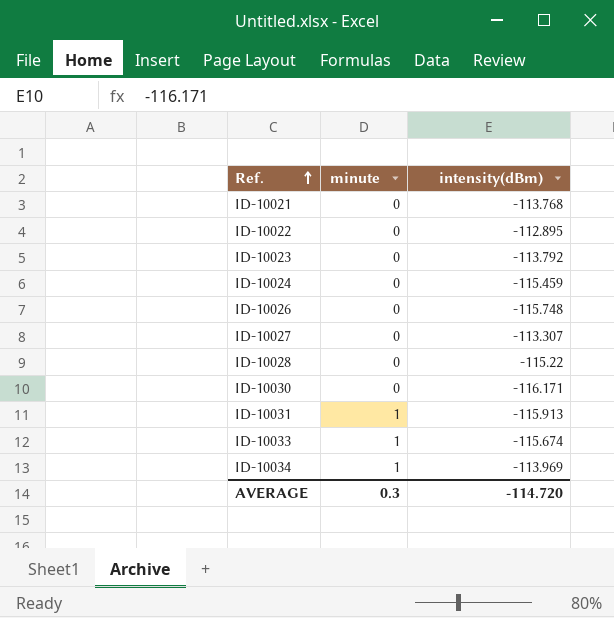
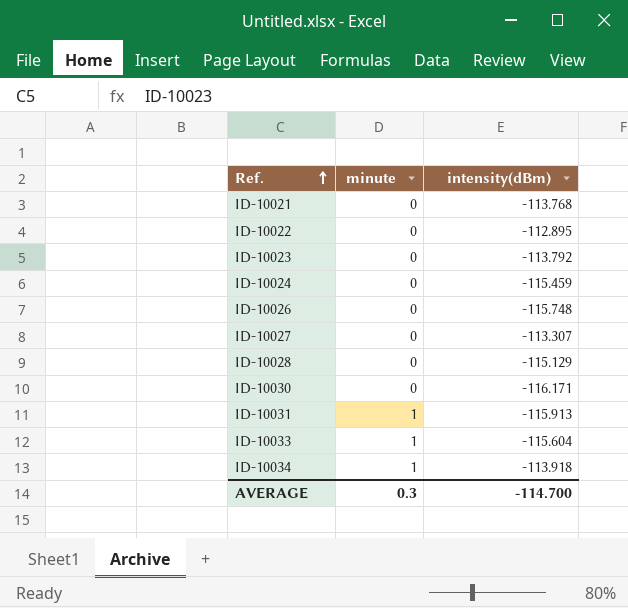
ID-10028 | intensity(dBm): -115.22 -> -115.129
ID-10033 | intensity(dBm): -115.674 -> -115.604
ID-10034 | intensity(dBm): -113.969 -> -113.918
AVERAGE | intensity(dBm): -114.720 -> -114.700

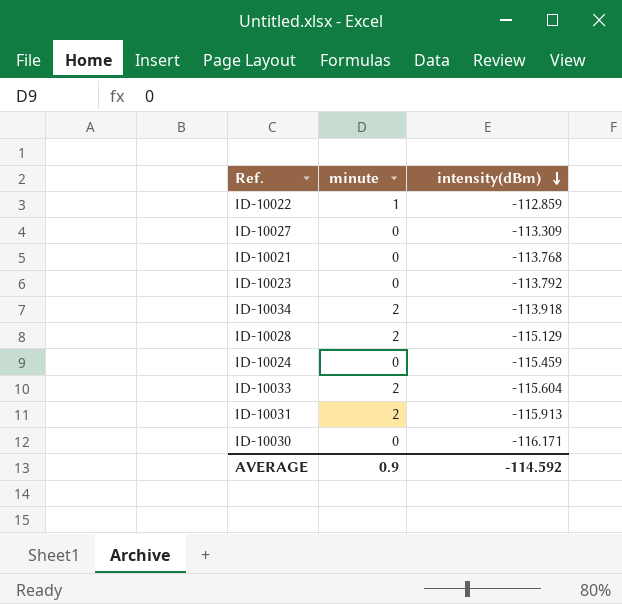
row order: Ref. ascending -> intensity(dBm) descending
row ID-10026: 0 | -115.748 -> none
ID-10022 | minute: 0 -> 1
ID-10022 | intensity(dBm): -112.895 -> -112.859
ID-10027 | intensity(dBm): -113.307 -> -113.309
ID-10034 | minute: 1 -> 2
ID-10028 | minute: 0 -> 2
ID-10033 | minute: 1 -> 2
ID-10031 | minute: 1 -> 2
AVERAGE | minute: 0.3 -> 0.9
AVERAGE | intensity(dBm): -114.700 -> -114.592

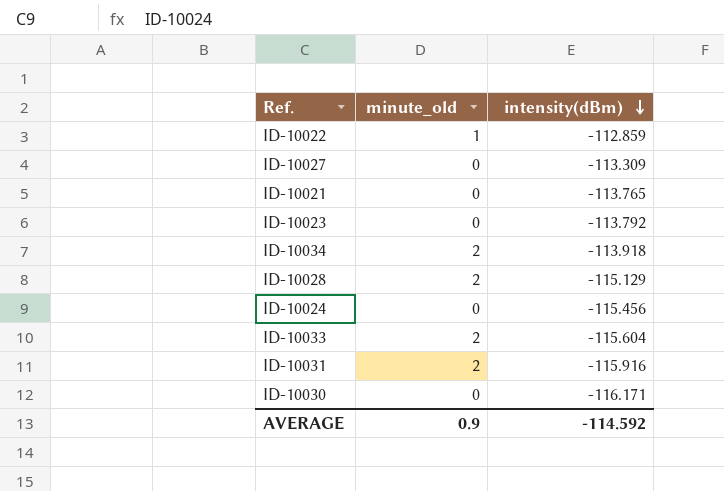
column name: minute -> minute_old
ID-10021 | intensity(dBm): -113.768 -> -113.765
ID-10024 | intensity(dBm): -115.459 -> -115.456
ID-10031 | intensity(dBm): -115.913 -> -115.916

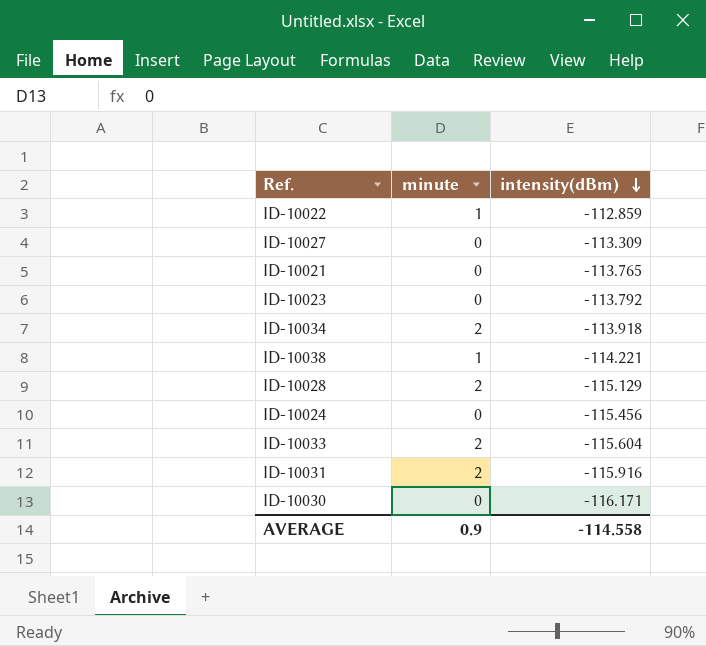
column name: minute_old -> minute
row ID-10038: none -> 1 | -114.221
AVERAGE | intensity(dBm): -114.592 -> -114.558

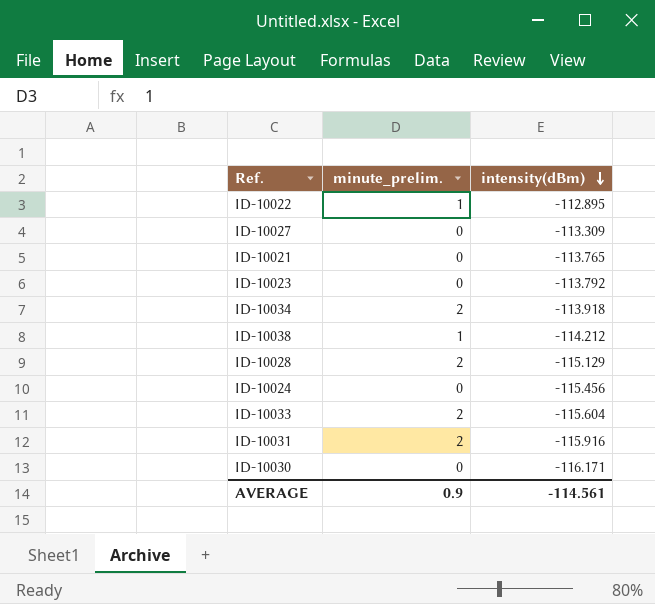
column name: minute -> minute_prelim.
ID-10022 | intensity(dBm): -112.859 -> -112.895
ID-10038 | intensity(dBm): -114.221 -> -114.212
AVERAGE | intensity(dBm): -114.558 -> -114.561

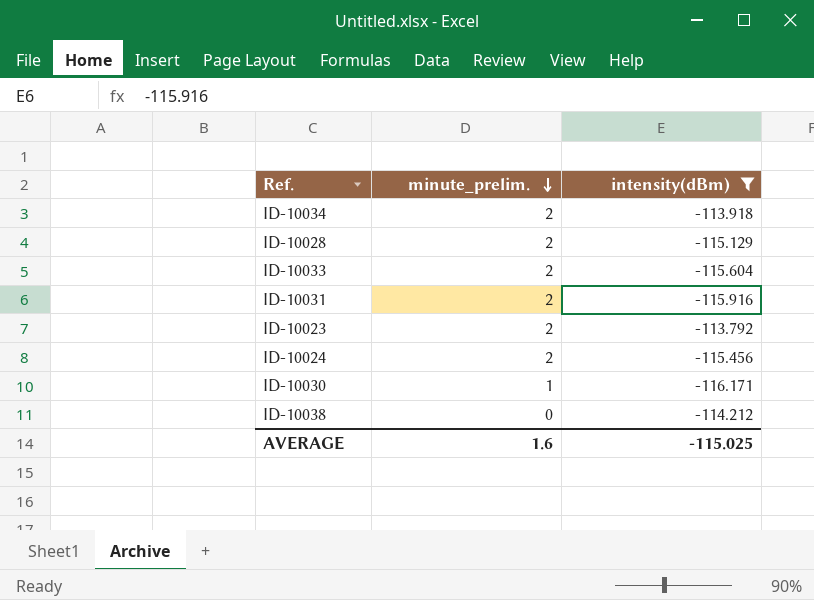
filter: none -> intensity(dBm) <= -113.792
row order: intensity(dBm) descending -> minute_prelim. descending
ID-10023 | minute_prelim.: 0 -> 2
ID-10024 | minute_prelim.: 0 -> 2
ID-10030 | minute_prelim.: 0 -> 1
ID-10038 | minute_prelim.: 1 -> 0
AVERAGE | minute_prelim.: 0.9 -> 1.6
AVERAGE | intensity(dBm): -114.561 -> -115.025

